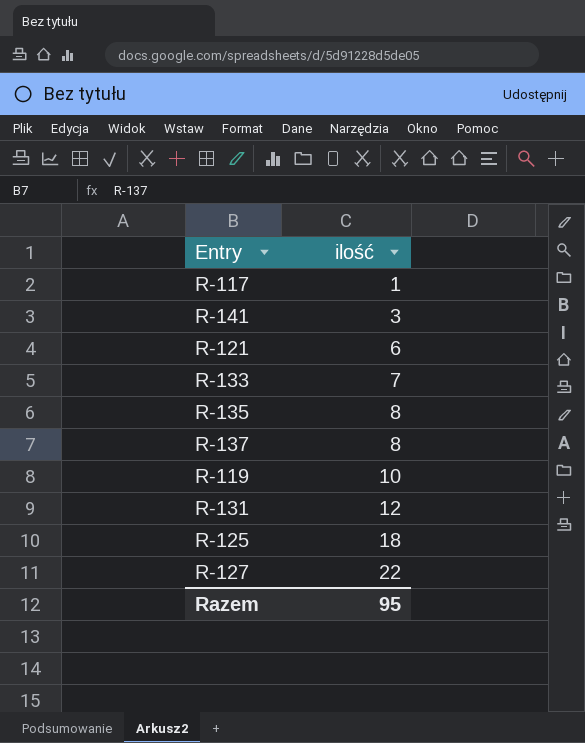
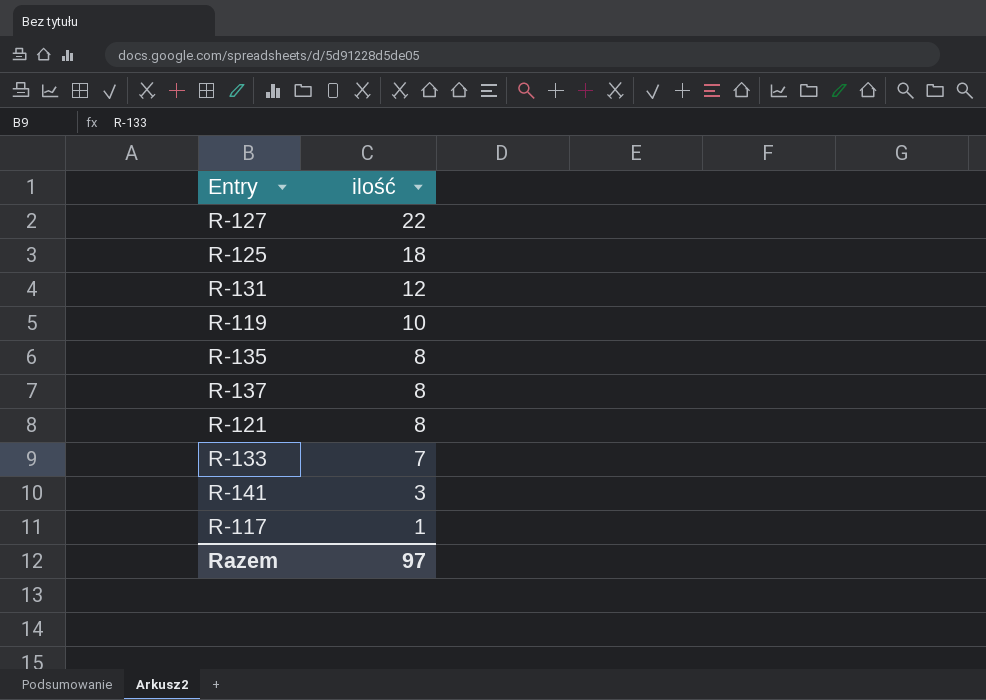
row order: ilość ascending -> ilość descending
R-121 | ilość: 6 -> 8
Razem | ilość: 95 -> 97

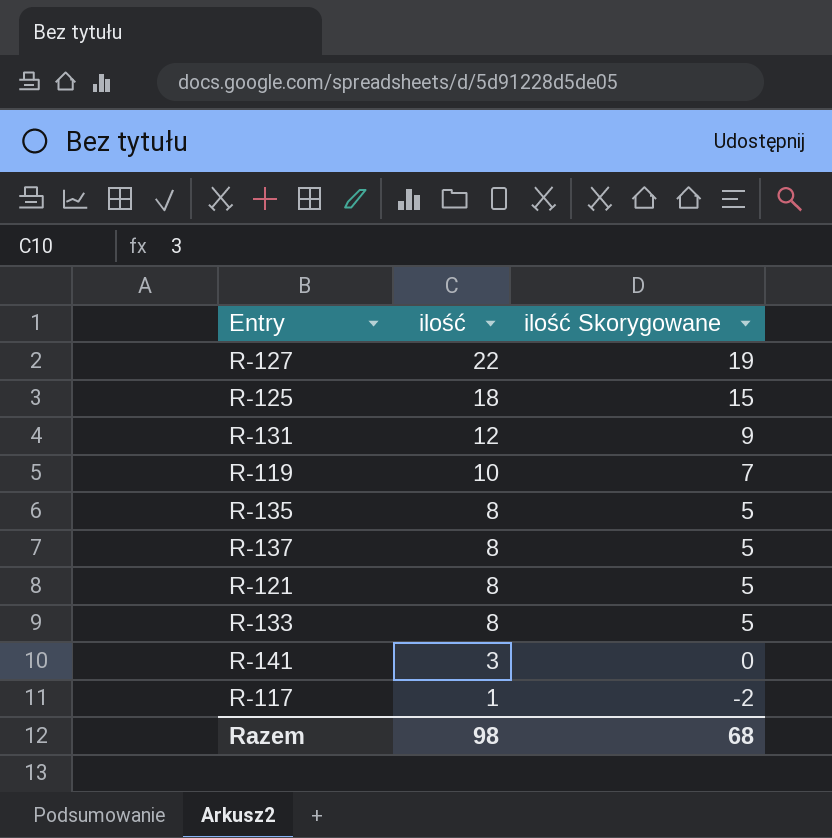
column ilość Skorygowane | formula: none -> [ilość] - 3
R-133 | ilość: 7 -> 8
Razem | ilość: 97 -> 98

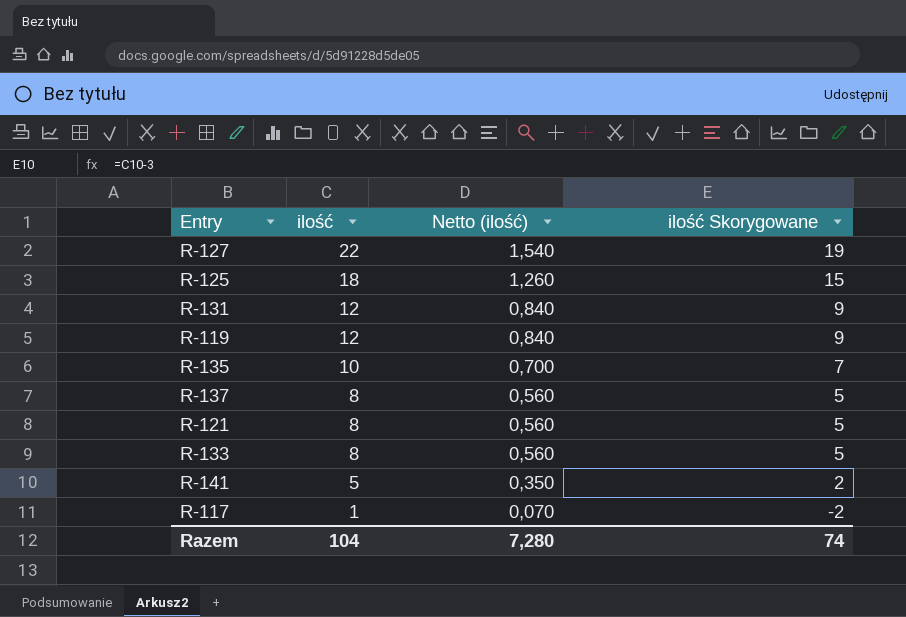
column Netto (ilość) | formula: none -> [ilość] * 0,07
R-119 | ilość: 10 -> 12
R-119 | ilość Skorygowane: 7 -> 9
R-135 | ilość: 8 -> 10
R-135 | ilość Skorygowane: 5 -> 7
R-141 | ilość: 3 -> 5
R-141 | ilość Skorygowane: 0 -> 2
Razem | ilość: 98 -> 104
Razem | ilość Skorygowane: 68 -> 74

